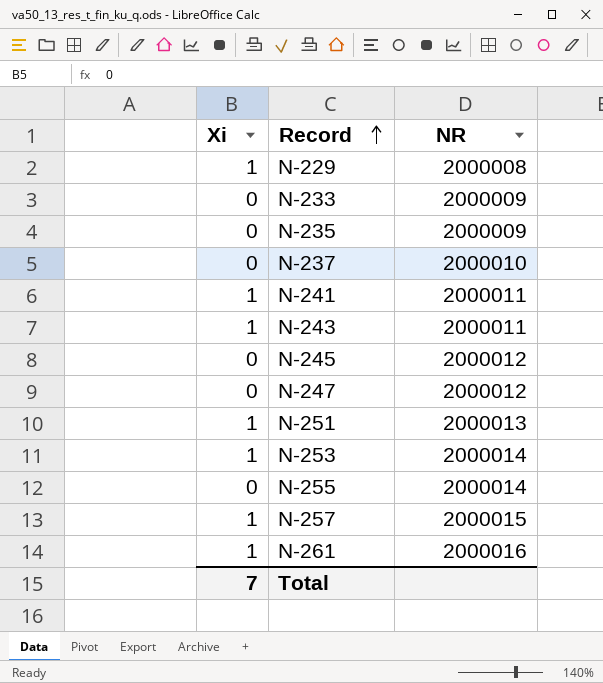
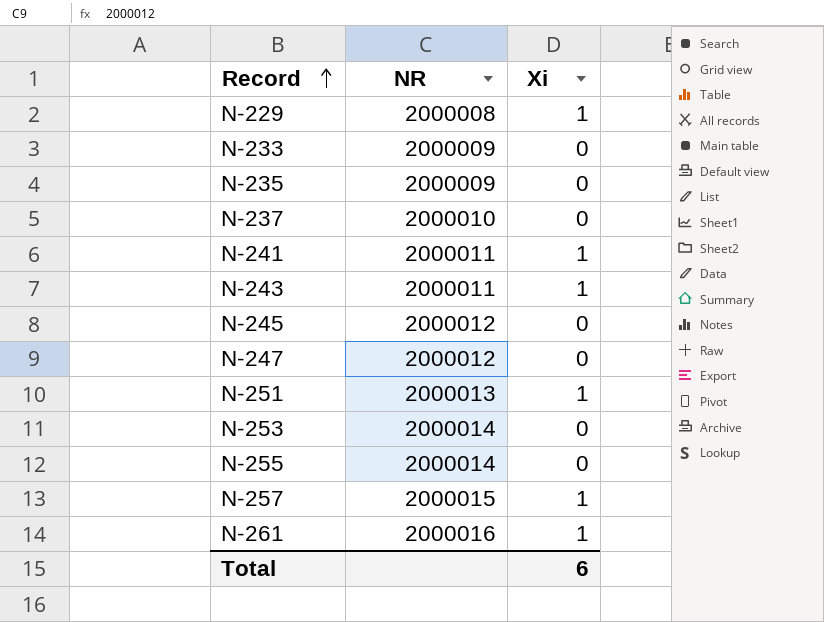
column Xi | position: 1 -> 3
N-253 | Xi: 1 -> 0
Total | Xi: 7 -> 6

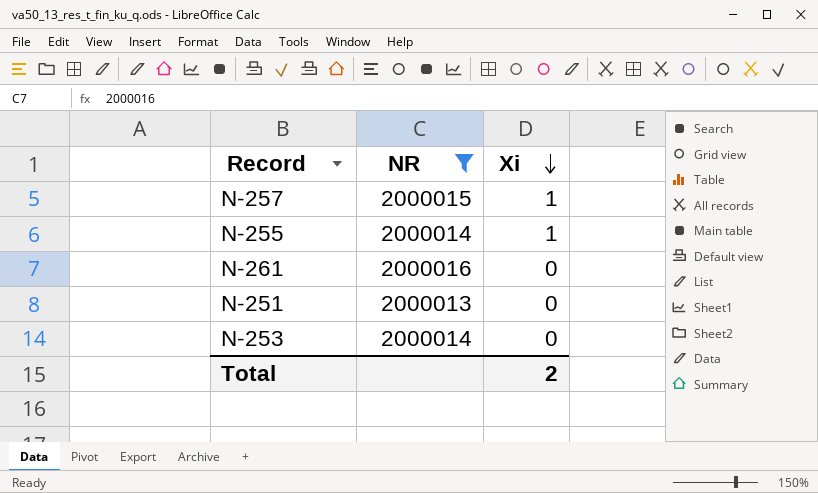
filter: none -> NR >= 2000013
row order: Record ascending -> Xi descending
N-255 | Xi: 0 -> 1
N-261 | Xi: 1 -> 0
N-251 | Xi: 1 -> 0
Total | Xi: 6 -> 2

